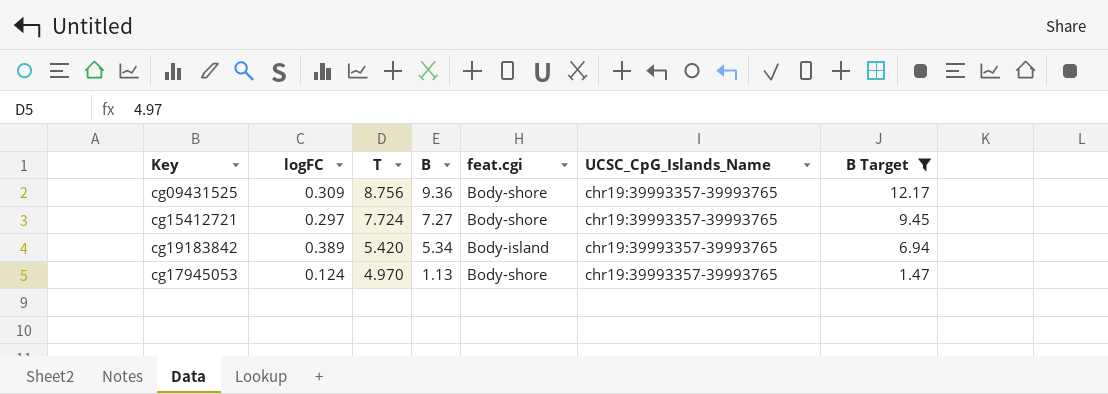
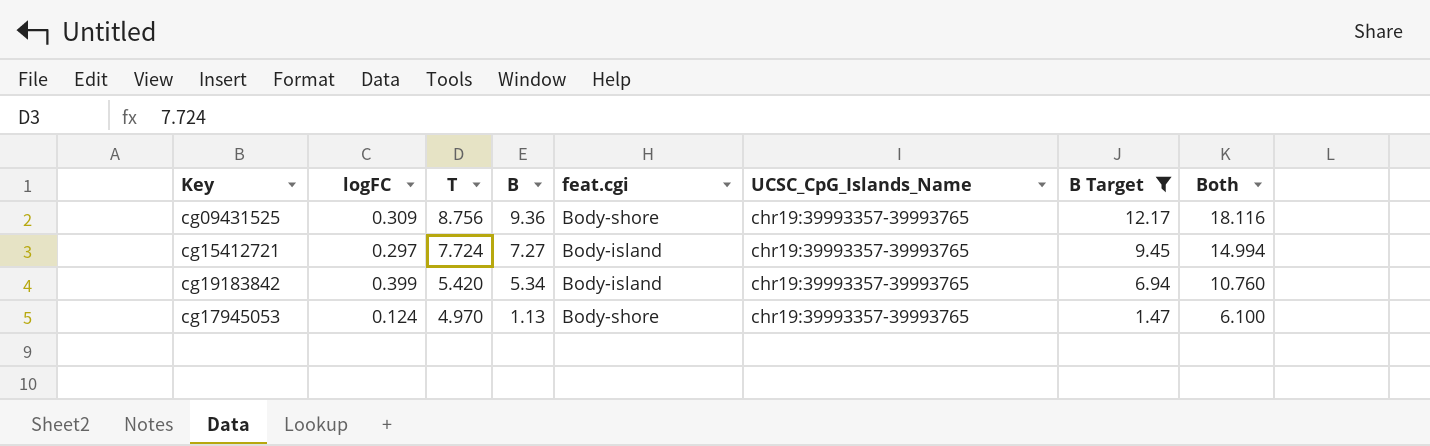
column Both | formula: none -> [T] + [B]
cg15412721 | feat.cgi: Body-shore -> Body-island
cg19183842 | logFC: 0.389 -> 0.399

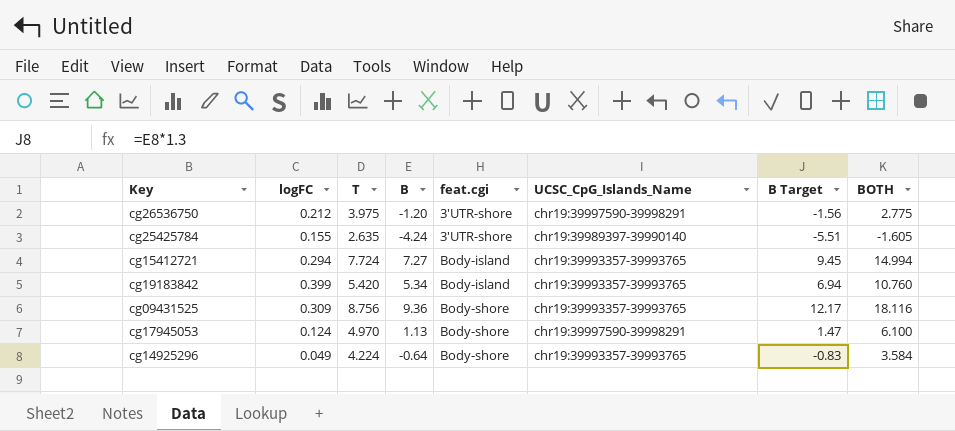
filter: B Target >= 1.47 -> none
row order: T descending -> feat.cgi ascending
column name: Both -> BOTH
cg15412721 | logFC: 0.297 -> 0.294
cg17945053 | UCSC_CpG_Islands_Name: chr19:39993357-39993765 -> chr19:39997590-39998291

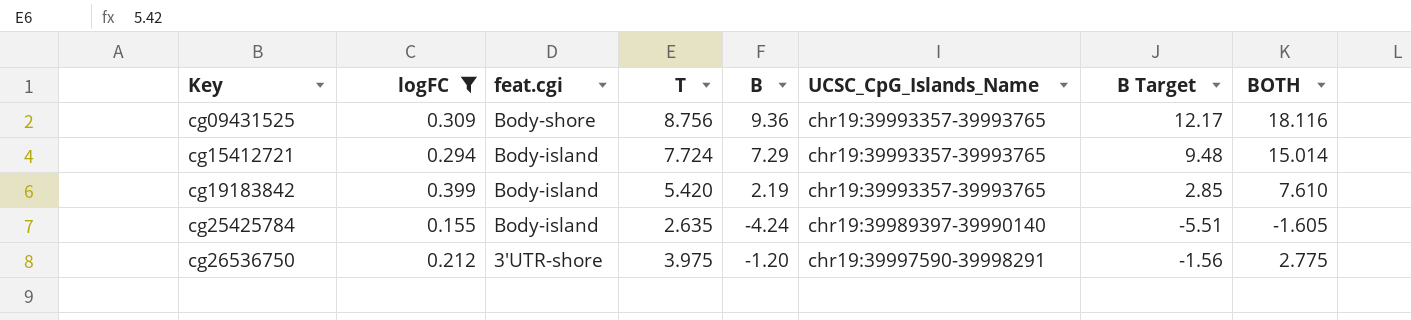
filter: none -> logFC >= 0.155
row order: feat.cgi ascending -> Key ascending
column feat.cgi | position: 5 -> 3
cg15412721 | B: 7.27 -> 7.29
cg15412721 | B Target: 9.45 -> 9.48
cg15412721 | BOTH: 14.994 -> 15.014
cg19183842 | B: 5.34 -> 2.19
cg19183842 | B Target: 6.94 -> 2.85
cg19183842 | BOTH: 10.760 -> 7.610
cg25425784 | feat.cgi: 3'UTR-shore -> Body-island

